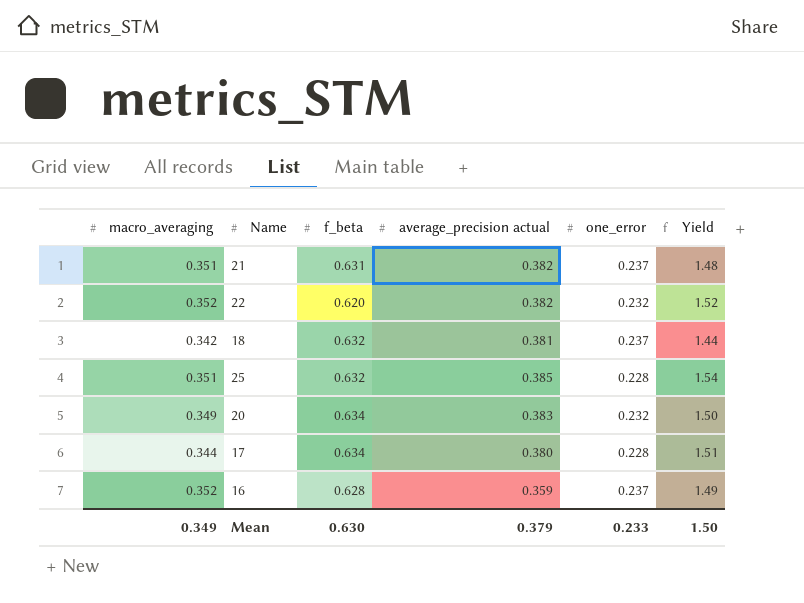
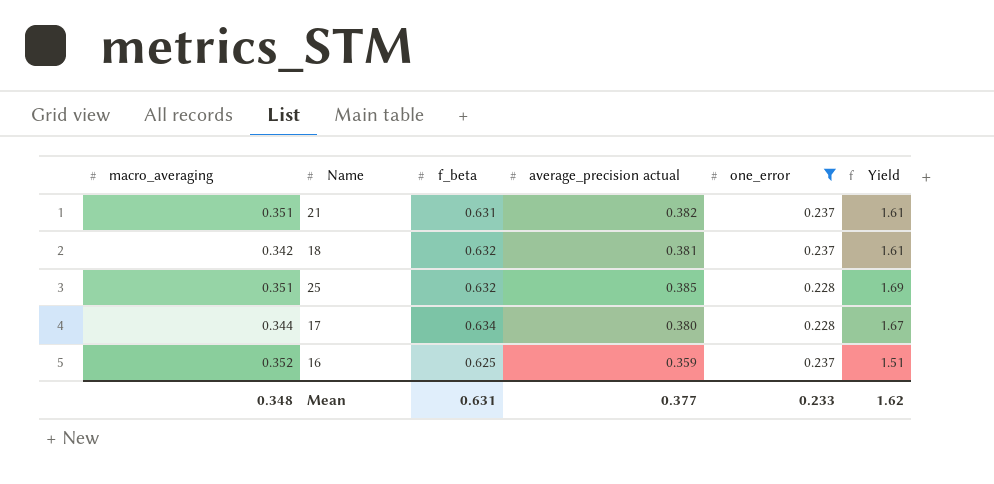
filter: none -> one_error != 0.232
column Yield | formula: [macro_averaging] / [one_error] -> [average_precision actual] / [one_error]
16 | f_beta: 0.628 -> 0.625
Mean | macro_averaging: 0.349 -> 0.348
Mean | f_beta: 0.630 -> 0.631
Mean | average_precision actual: 0.379 -> 0.377
Mean | Yield: 1.50 -> 1.62

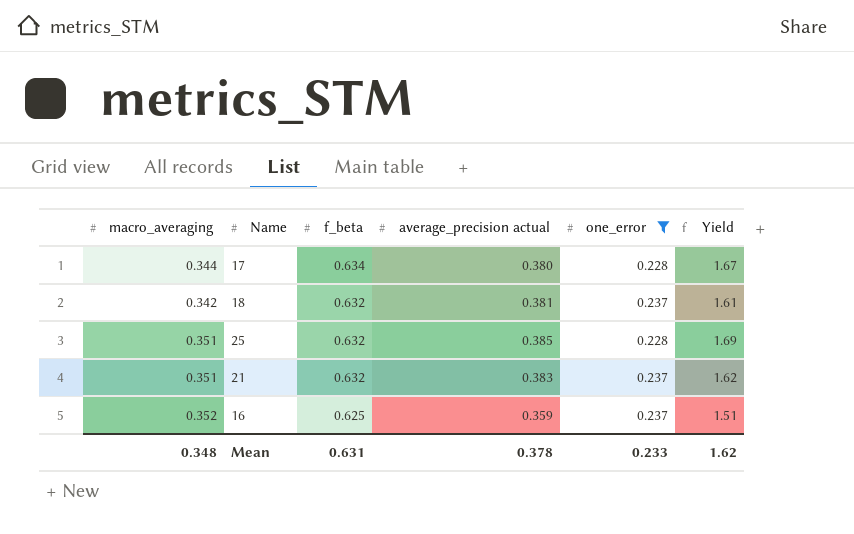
row order: none -> f_beta descending
21 | f_beta: 0.631 -> 0.632
21 | average_precision actual: 0.382 -> 0.383
21 | Yield: 1.61 -> 1.62
Mean | average_precision actual: 0.377 -> 0.378

